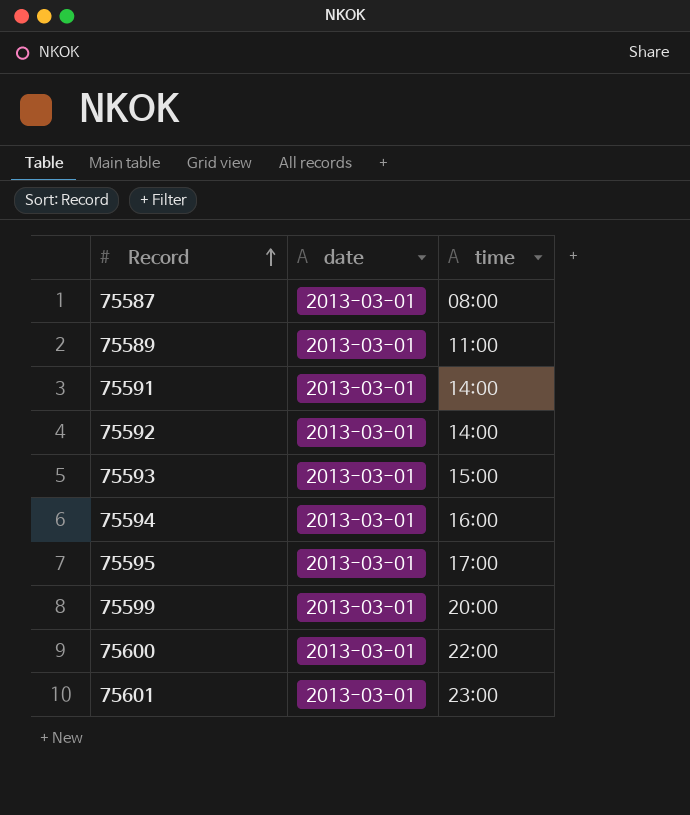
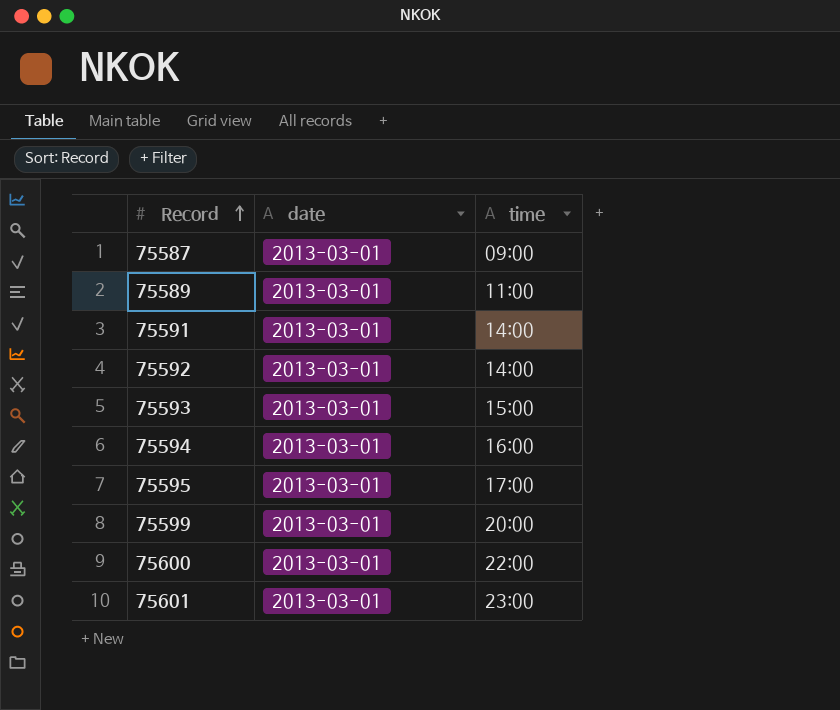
75587 | time: 08:00 -> 09:00

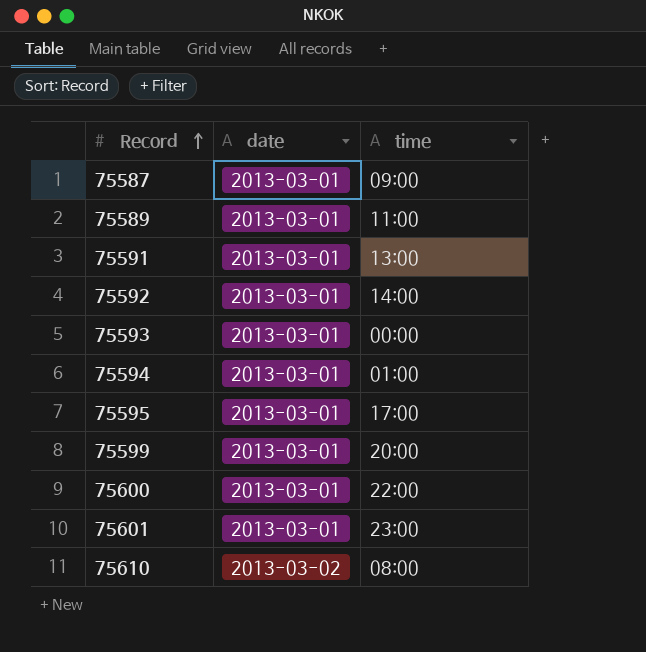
75591 | time: 14:00 -> 13:00
75593 | time: 15:00 -> 00:00
75594 | time: 16:00 -> 01:00
row 75610: none -> 2013-03-02 | 08:00

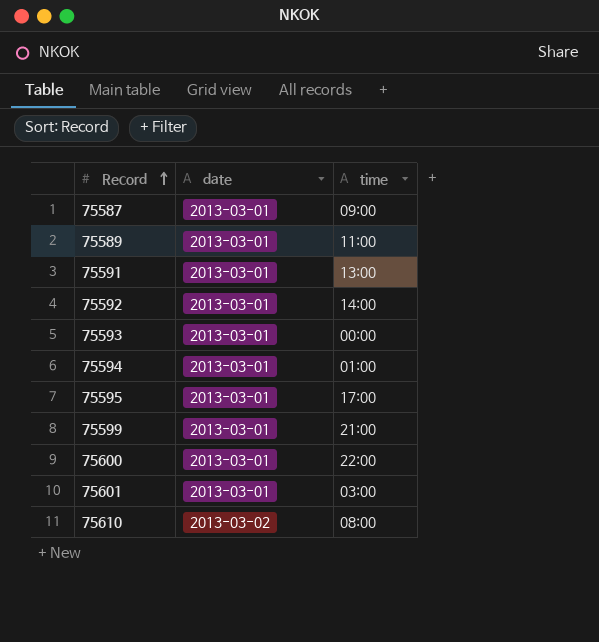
75599 | time: 20:00 -> 21:00
75601 | time: 23:00 -> 03:00

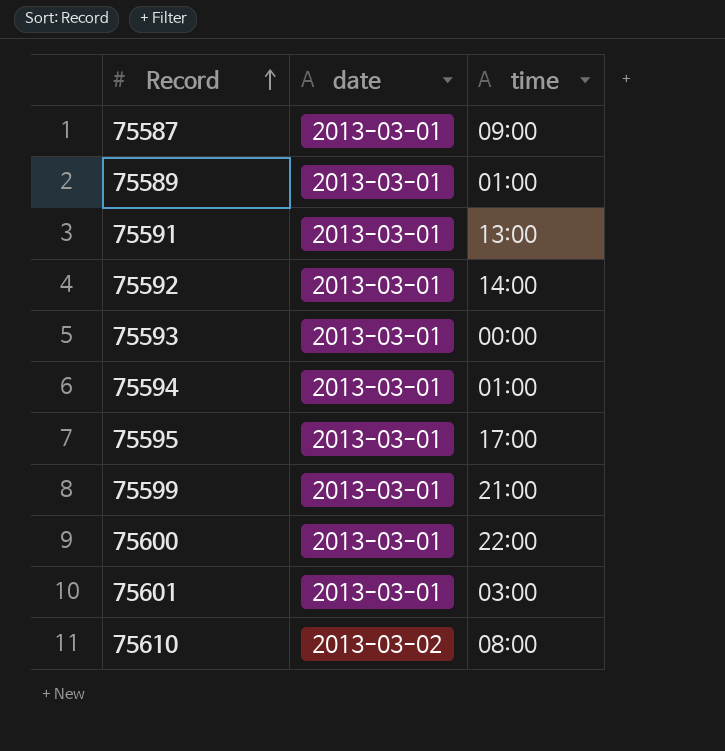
75589 | time: 11:00 -> 01:00

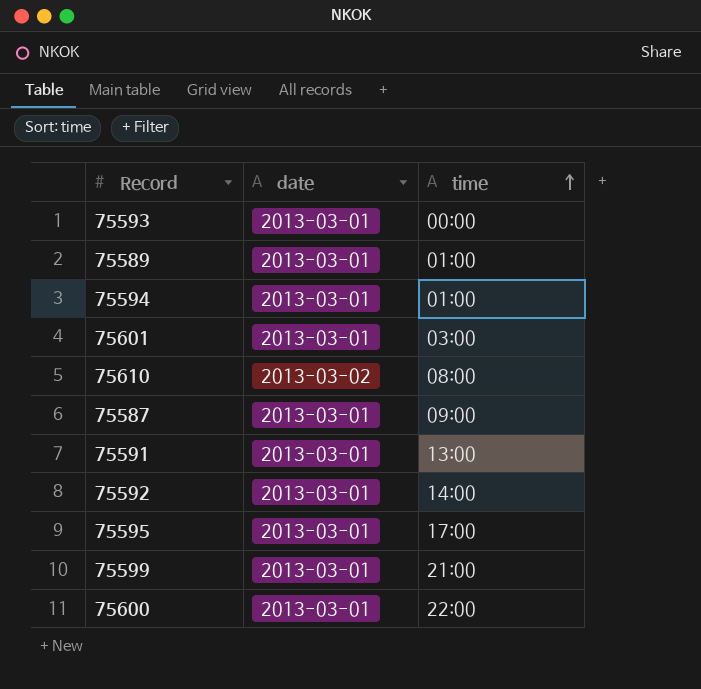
row order: Record ascending -> time ascending

